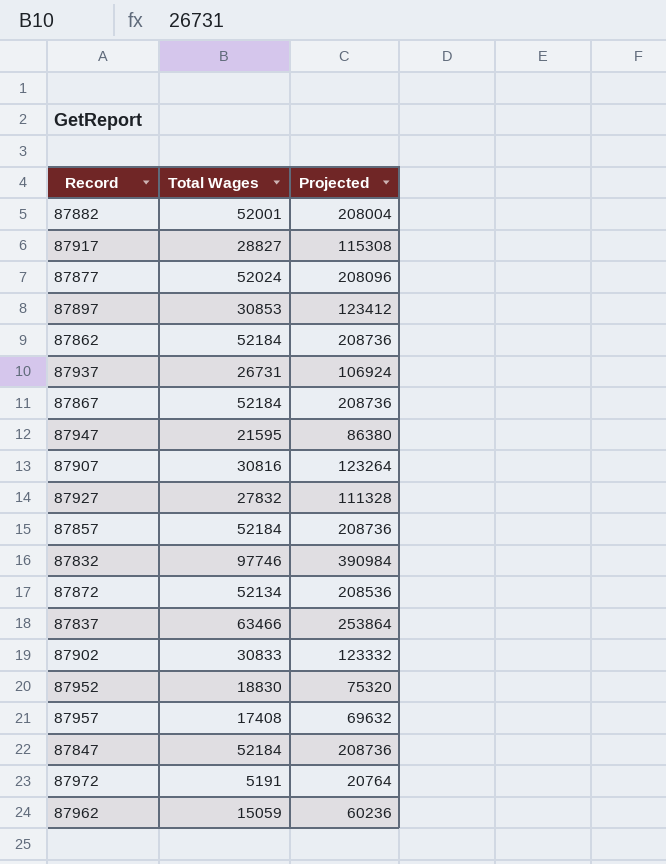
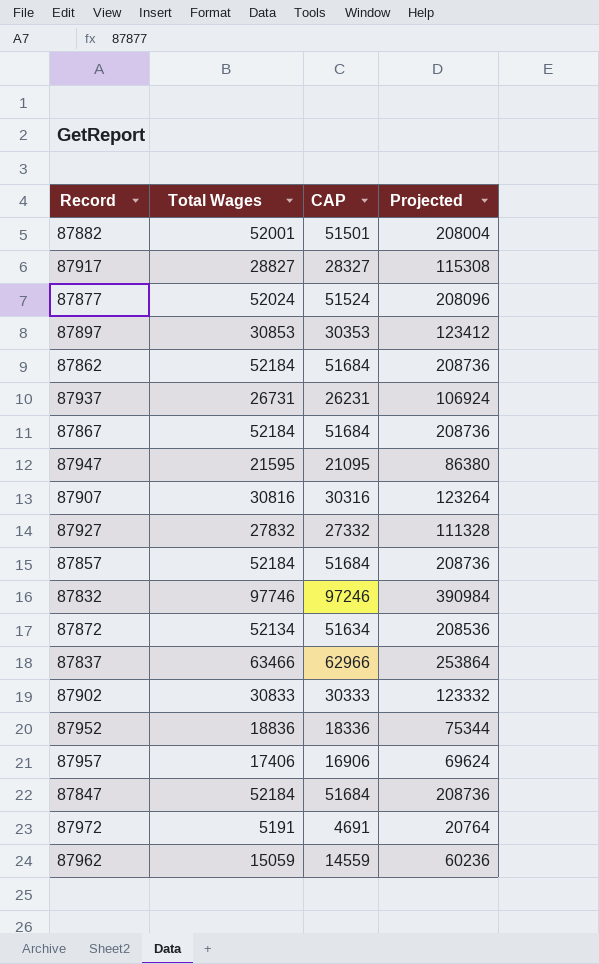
column CAP | formula: none -> [Total Wages] - 500
87952 | Total Wages: 18830 -> 18836
87952 | Projected: 75320 -> 75344
87957 | Total Wages: 17408 -> 17406
87957 | Projected: 69632 -> 69624

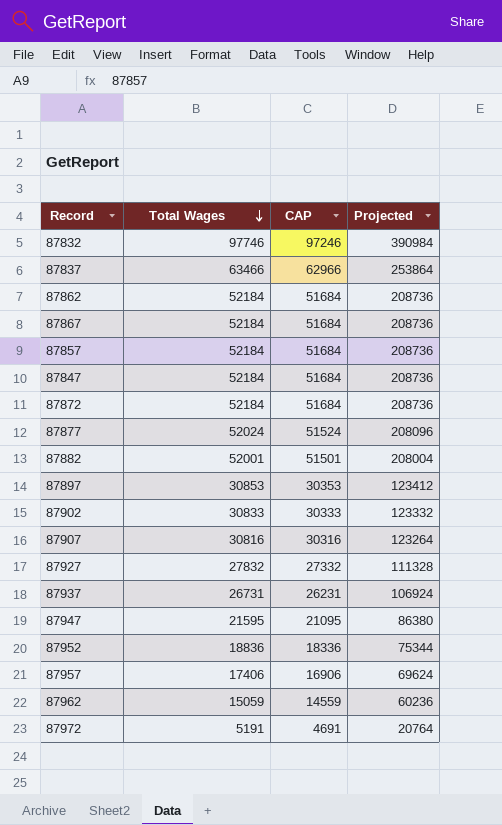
row order: none -> Total Wages descending
row 87917: 28827 | 28327 | 115308 -> none
87872 | Total Wages: 52134 -> 52184
87872 | CAP: 51634 -> 51684
87872 | Projected: 208536 -> 208736

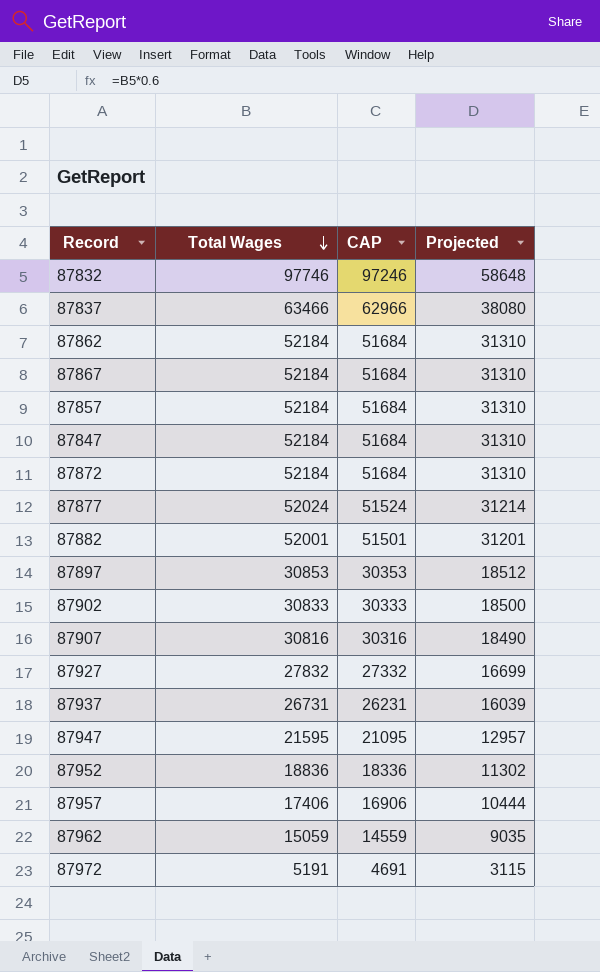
column Projected | formula: [Total Wages] * 4 -> [Total Wages] * 0.6

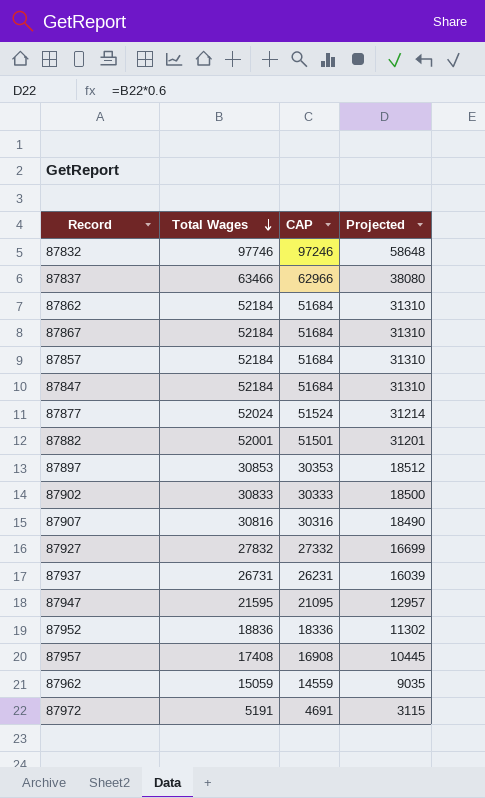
row 87872: 52184 | 51684 | 31310 -> none
87957 | Total Wages: 17406 -> 17408
87957 | CAP: 16906 -> 16908
87957 | Projected: 10444 -> 10445

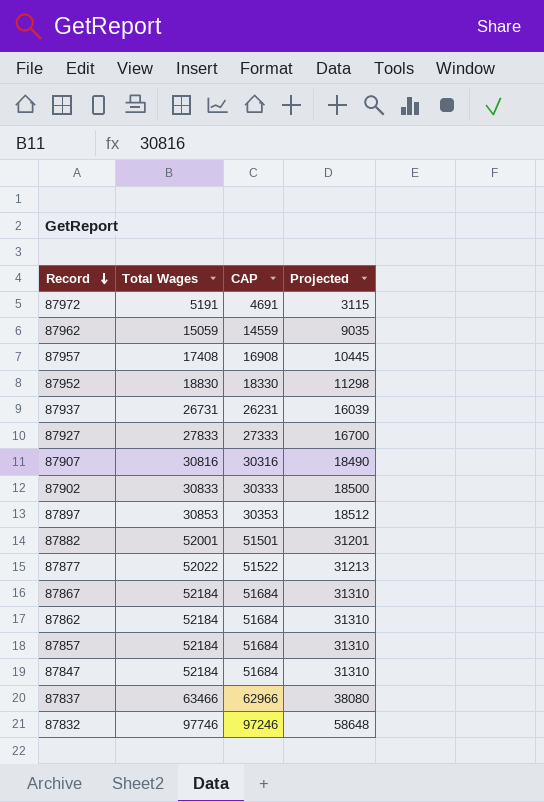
row order: Total Wages descending -> Record descending
row 87947: 21595 | 21095 | 12957 -> none
87952 | Total Wages: 18836 -> 18830
87952 | CAP: 18336 -> 18330
87952 | Projected: 11302 -> 11298
87927 | Total Wages: 27832 -> 27833
87927 | CAP: 27332 -> 27333
87927 | Projected: 16699 -> 16700
87877 | Total Wages: 52024 -> 52022
87877 | CAP: 51524 -> 51522
87877 | Projected: 31214 -> 31213

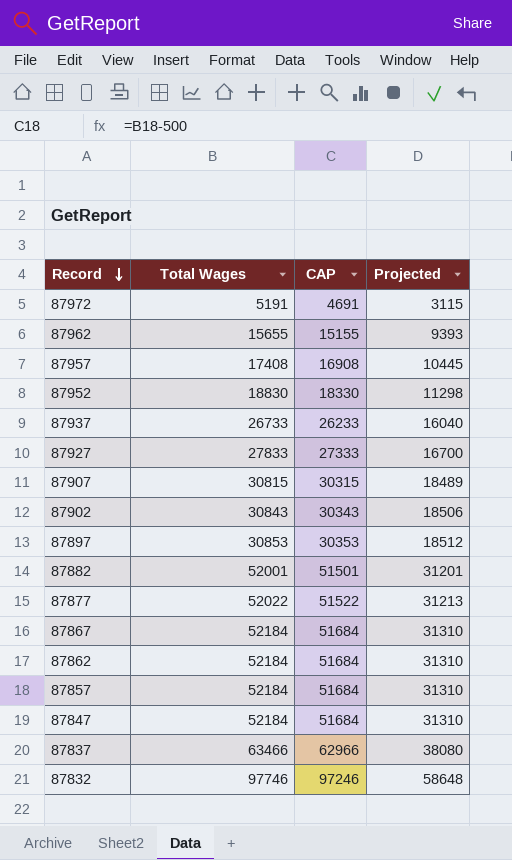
87962 | Total Wages: 15059 -> 15655
87962 | CAP: 14559 -> 15155
87962 | Projected: 9035 -> 9393
87937 | Total Wages: 26731 -> 26733
87937 | CAP: 26231 -> 26233
87937 | Projected: 16039 -> 16040
87907 | Total Wages: 30816 -> 30815
87907 | CAP: 30316 -> 30315
87907 | Projected: 18490 -> 18489
87902 | Total Wages: 30833 -> 30843
87902 | CAP: 30333 -> 30343
87902 | Projected: 18500 -> 18506

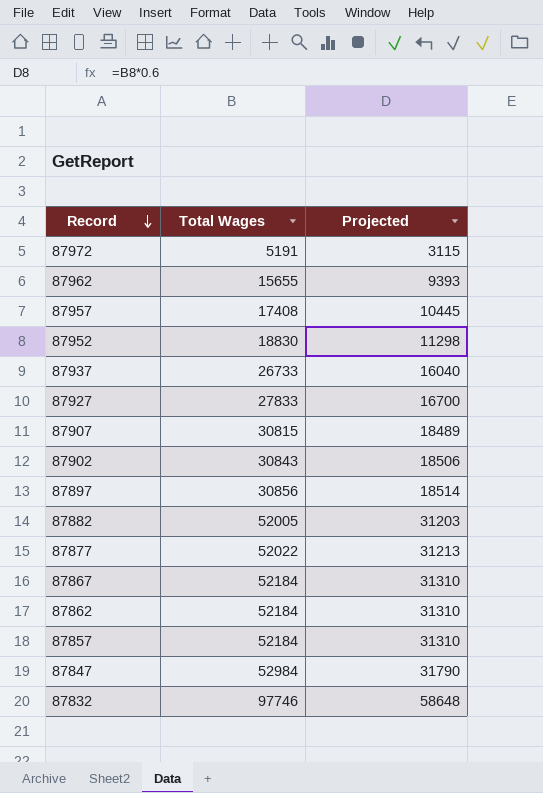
column CAP | formula: [Total Wages] - 500 -> none
row 87837: 63466 | 62966 | 38080 -> none
87897 | Total Wages: 30853 -> 30856
87897 | Projected: 18512 -> 18514
87882 | Total Wages: 52001 -> 52005
87882 | Projected: 31201 -> 31203
87847 | Total Wages: 52184 -> 52984
87847 | Projected: 31310 -> 31790

